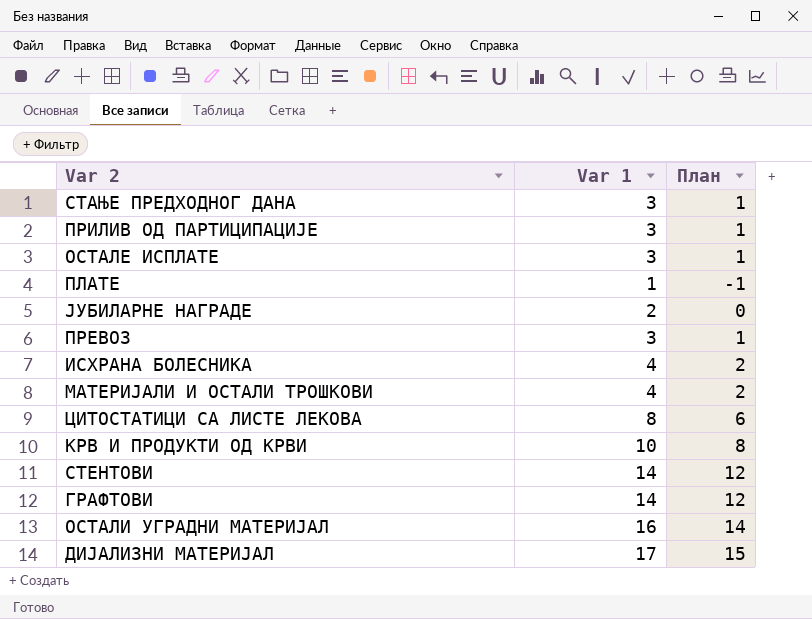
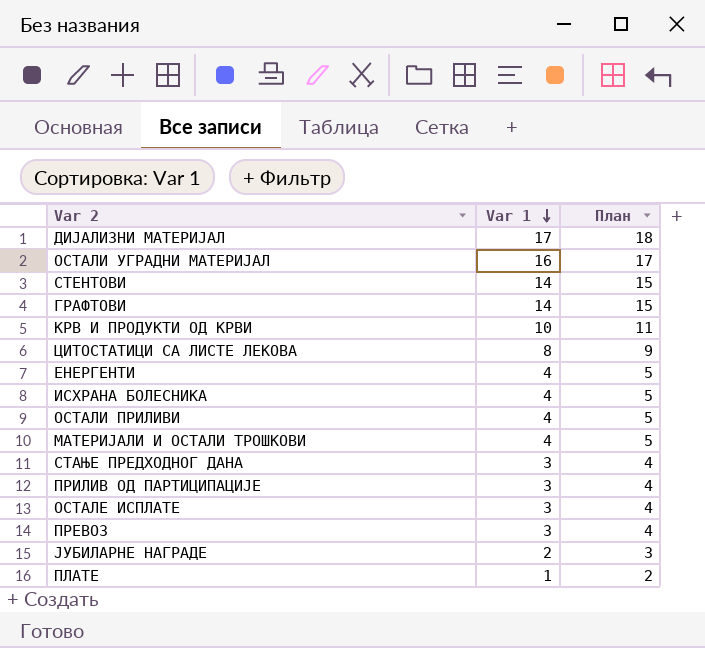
row order: none -> Var 1 descending
column План | formula: [Var 1] - 2 -> [Var 1] + 1
row ЕНЕРГЕНТИ: none -> 4 | 5
row ОСТАЛИ ПРИЛИВИ: none -> 4 | 5

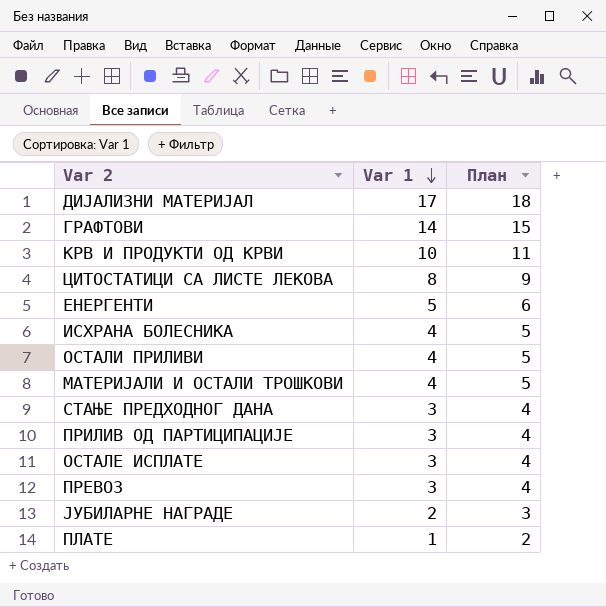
row ОСТАЛИ УГРАДНИ МАТЕРИЈАЛ: 16 | 17 -> none
row СТЕНТОВИ: 14 | 15 -> none
ЕНЕРГЕНТИ | Var 1: 4 -> 5
ЕНЕРГЕНТИ | План: 5 -> 6

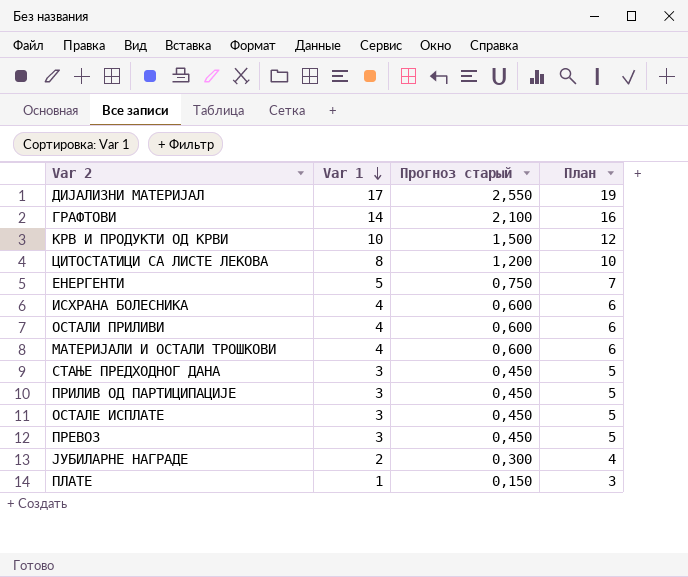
column Прогноз старый | formula: none -> [Var 1] * 0,15
column План | formula: [Var 1] + 1 -> [Var 1] + 2

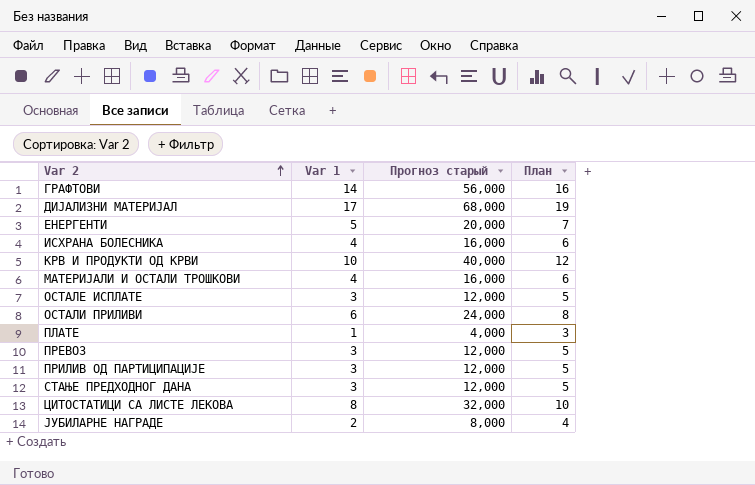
row order: Var 1 descending -> Var 2 ascending
column Прогноз старый | formula: [Var 1] * 0,15 -> [Var 1] * 4
ОСТАЛИ ПРИЛИВИ | Var 1: 4 -> 6
ОСТАЛИ ПРИЛИВИ | План: 6 -> 8

